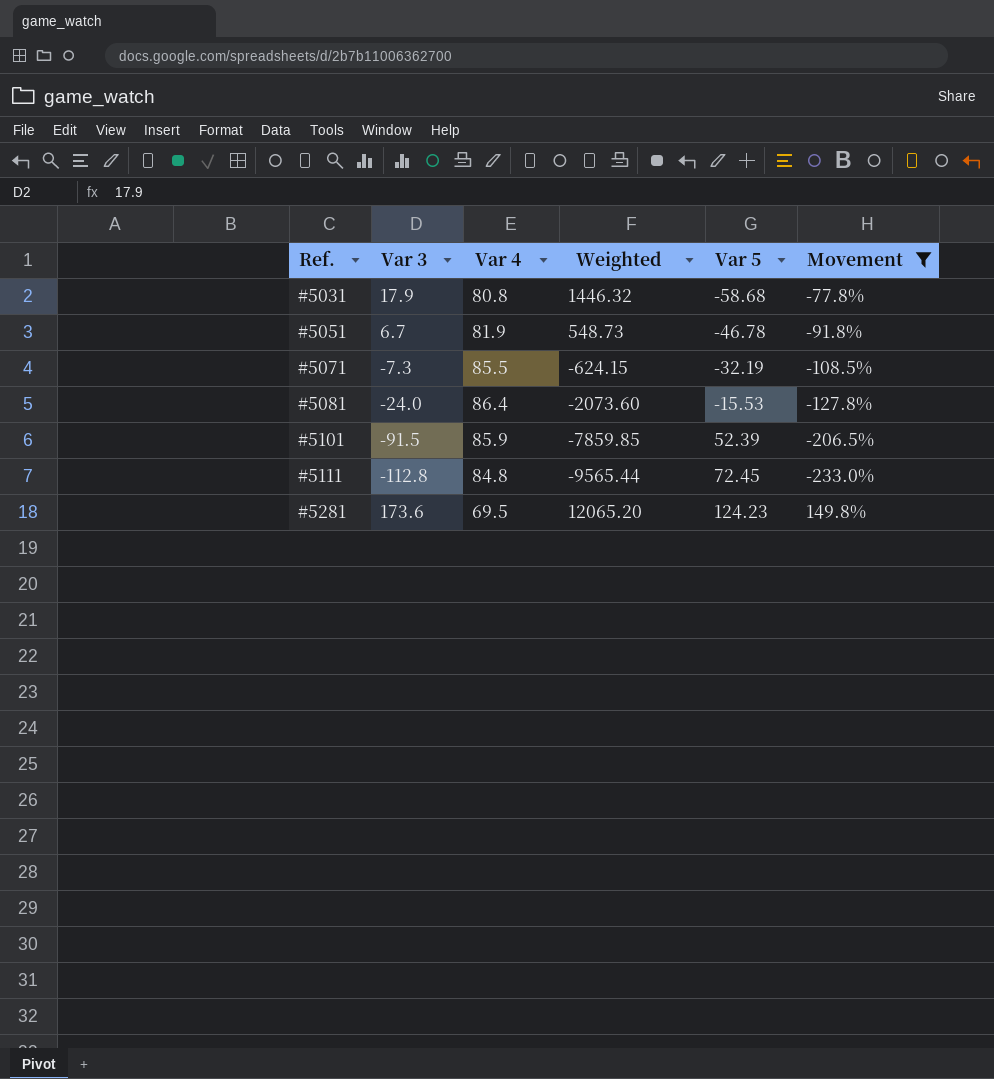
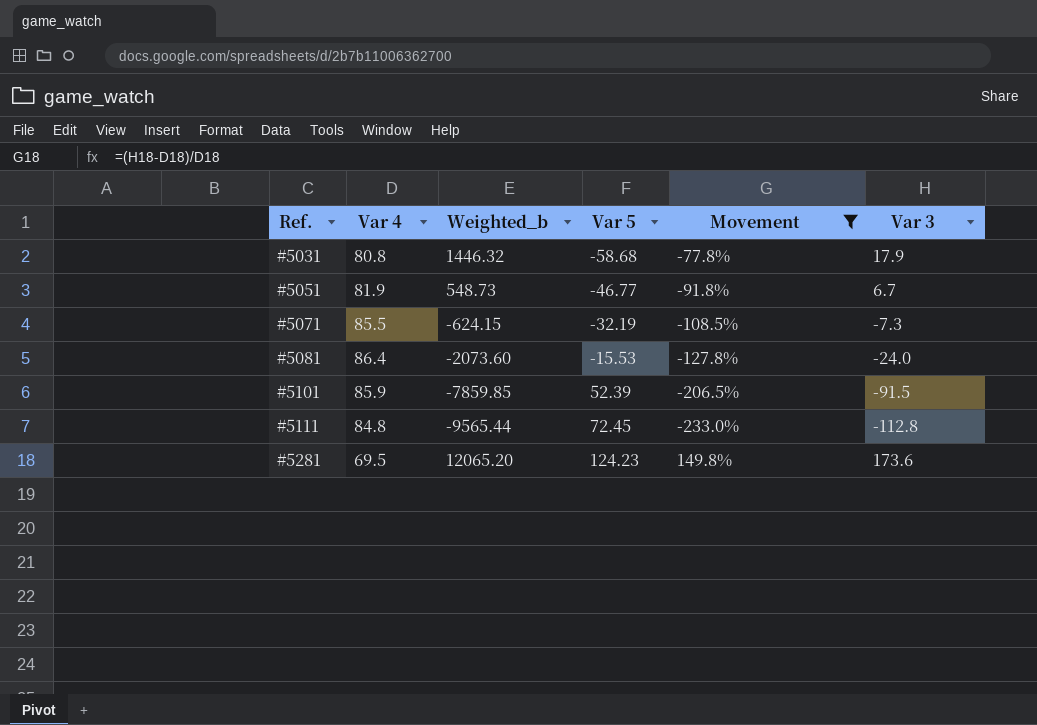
column name: Weighted -> Weighted_b
column Var 3 | position: 2 -> 6
#5051 | Var 5: -46.78 -> -46.77

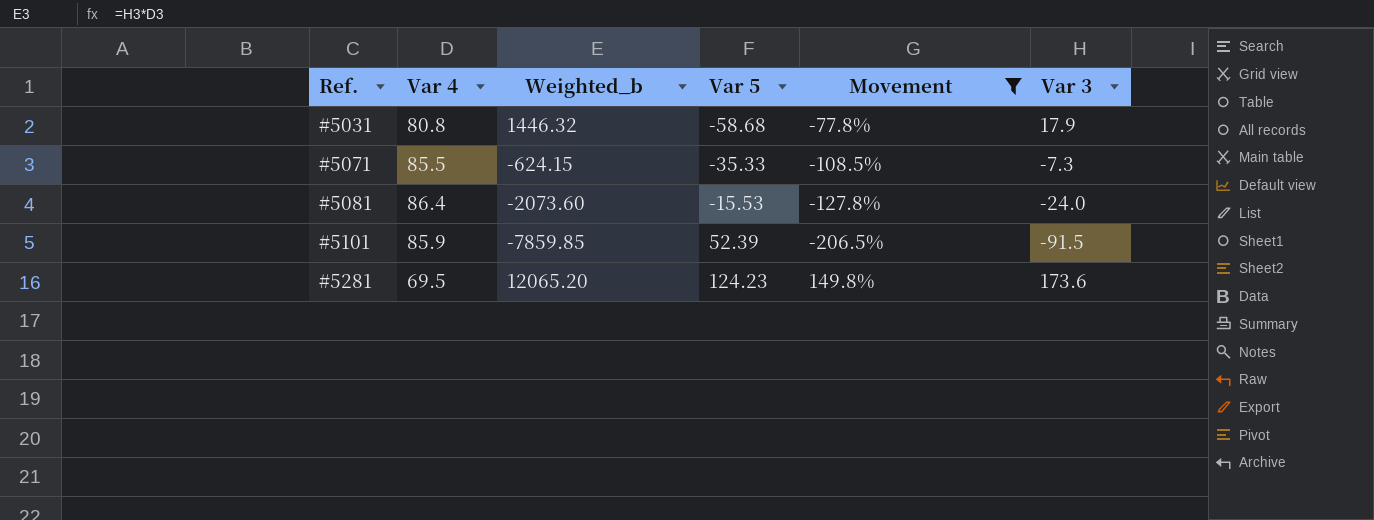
row #5051: 81.9 | 548.73 | -46.77 | -91.8% | 6.7 -> none
row #5111: 84.8 | -9565.44 | 72.45 | -233.0% | -112.8 -> none
#5071 | Var 5: -32.19 -> -35.33

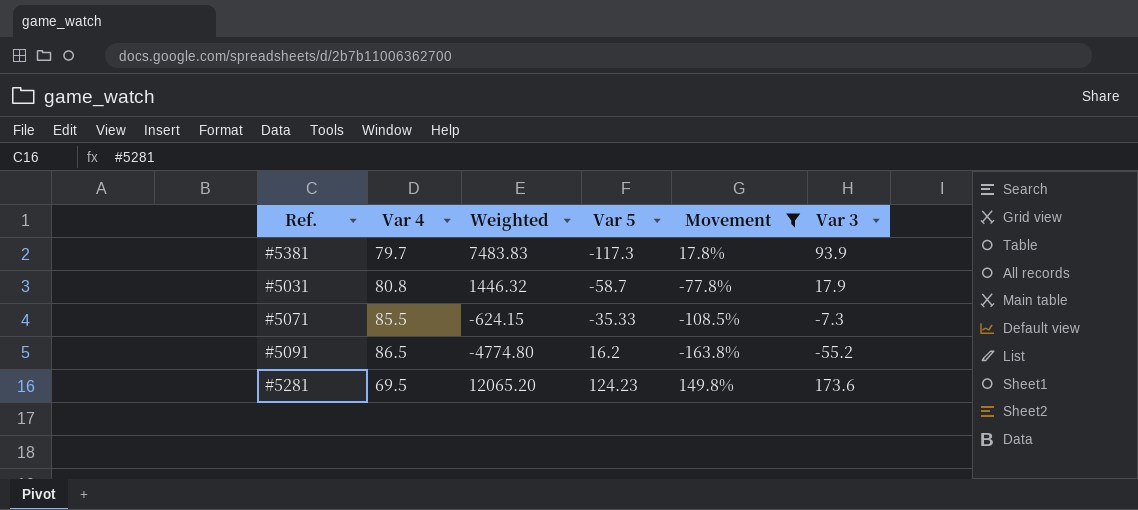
column name: Weighted_b -> Weighted
row #5081: 86.4 | -2073.60 | -15.53 | -127.8% | -24.0 -> none
row #5101: 85.9 | -7859.85 | 52.39 | -206.5% | -91.5 -> none
row #5381: none -> 79.7 | 7483.83 | -117.3 | 17.8% | 93.9
#5031 | Var 5: -58.68 -> -58.7
row #5091: none -> 86.5 | -4774.80 | 16.2 | -163.8% | -55.2

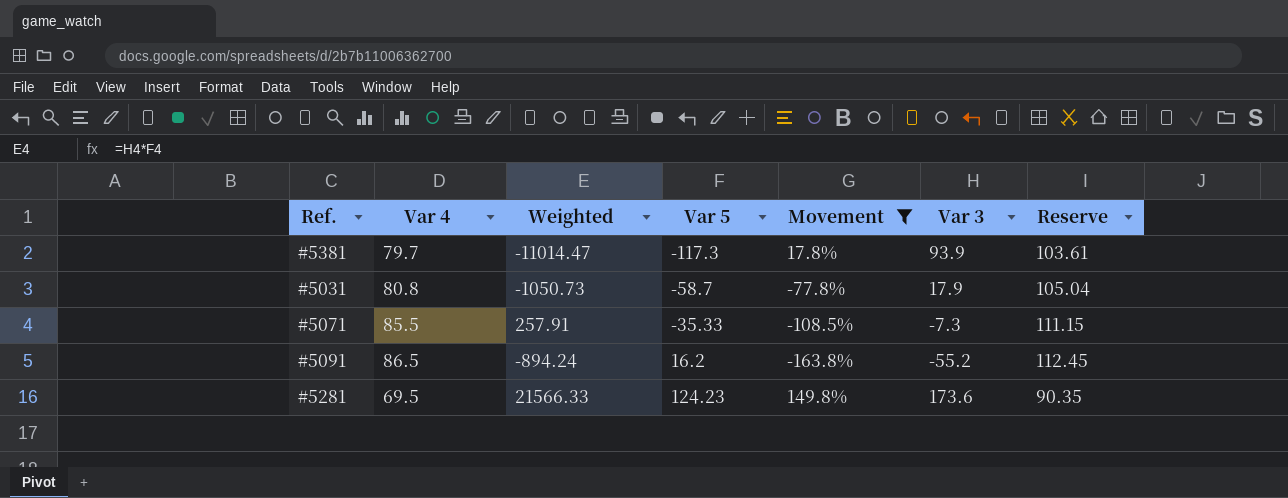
column Weighted | formula: [Var 4] * [Var 3] -> [Var 5] * [Var 3]
column Reserve | formula: none -> [Var 4] * 1.3

